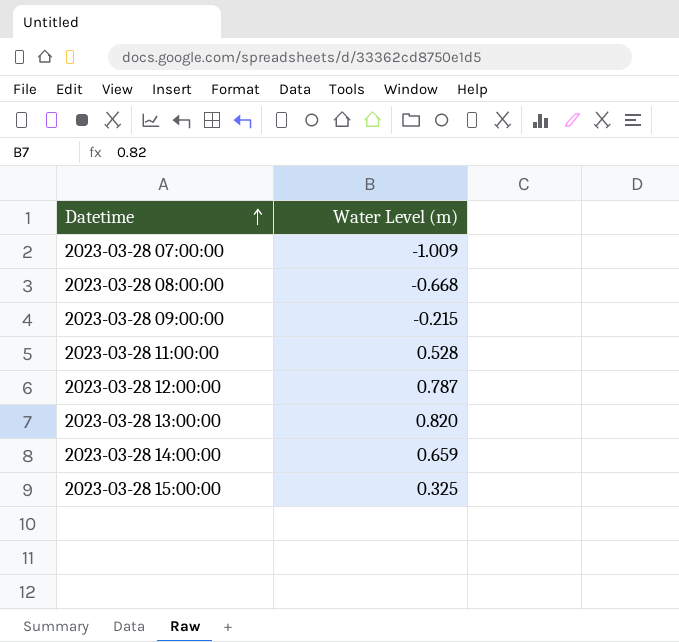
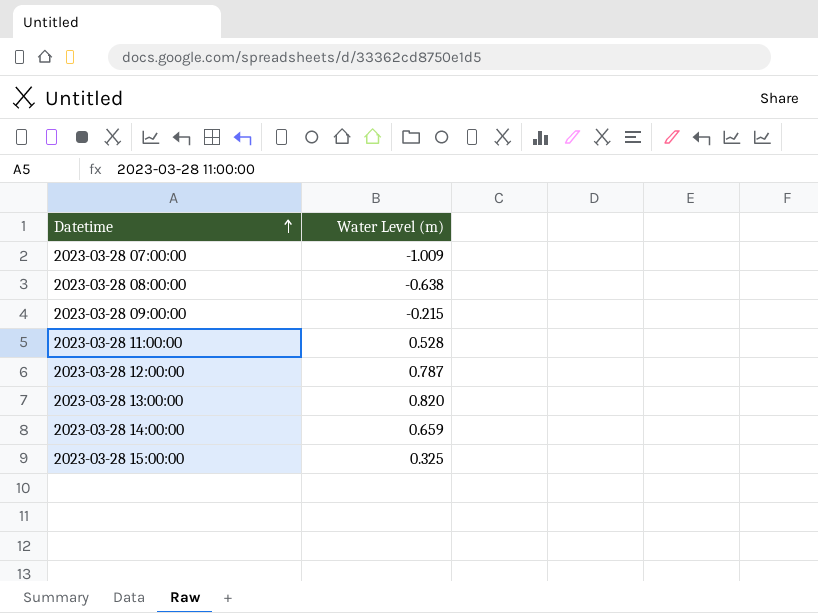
2023-03-28 08:00:00 | Water Level (m): -0.668 -> -0.638

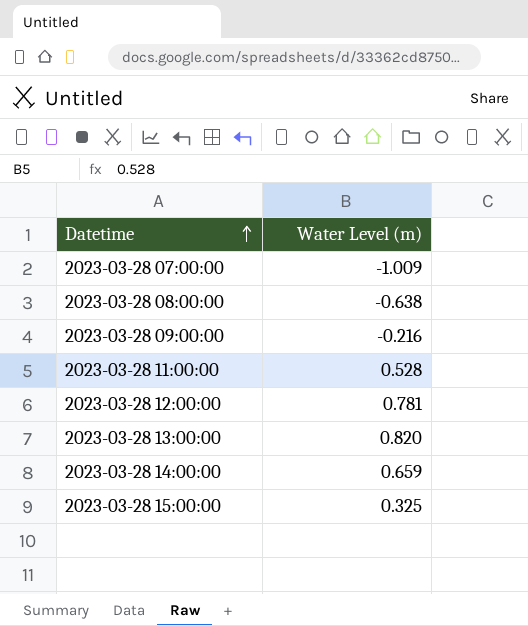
2023-03-28 09:00:00 | Water Level (m): -0.215 -> -0.216
2023-03-28 12:00:00 | Water Level (m): 0.787 -> 0.781

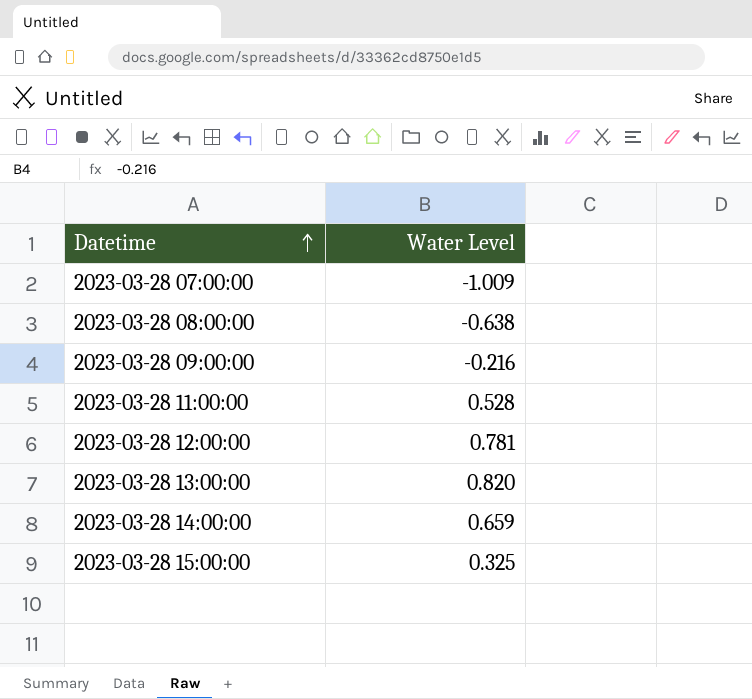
column name: Water Level (m) -> Water Level

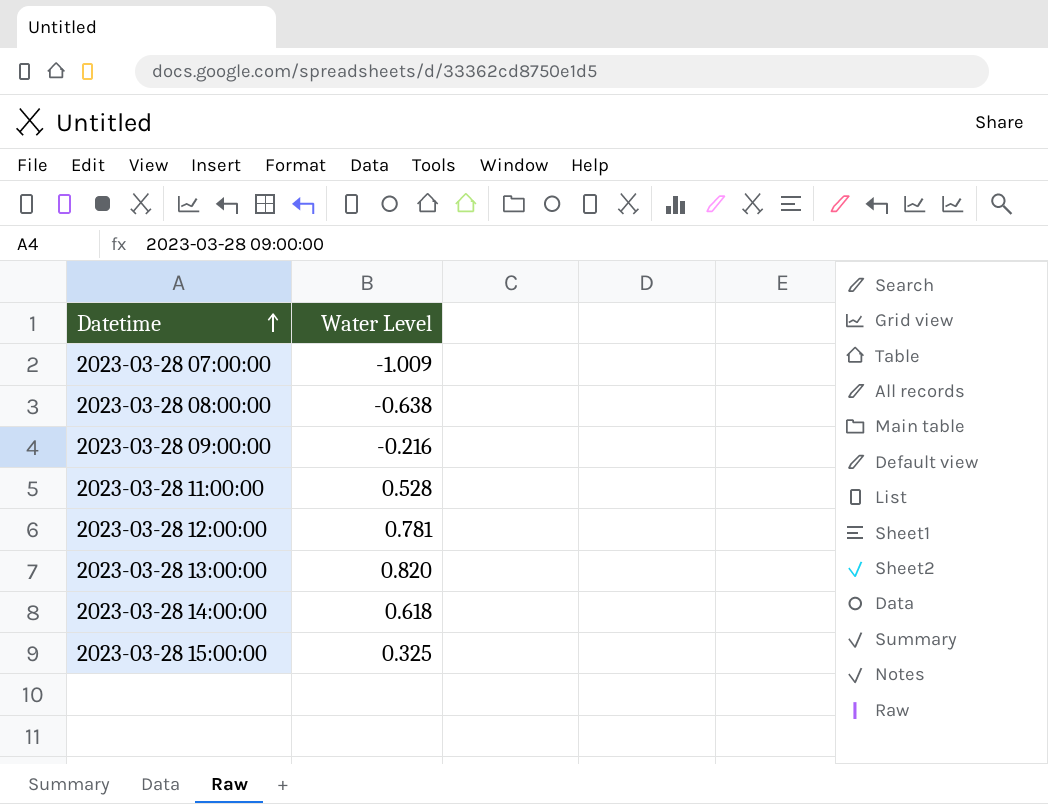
2023-03-28 14:00:00 | Water Level: 0.659 -> 0.618

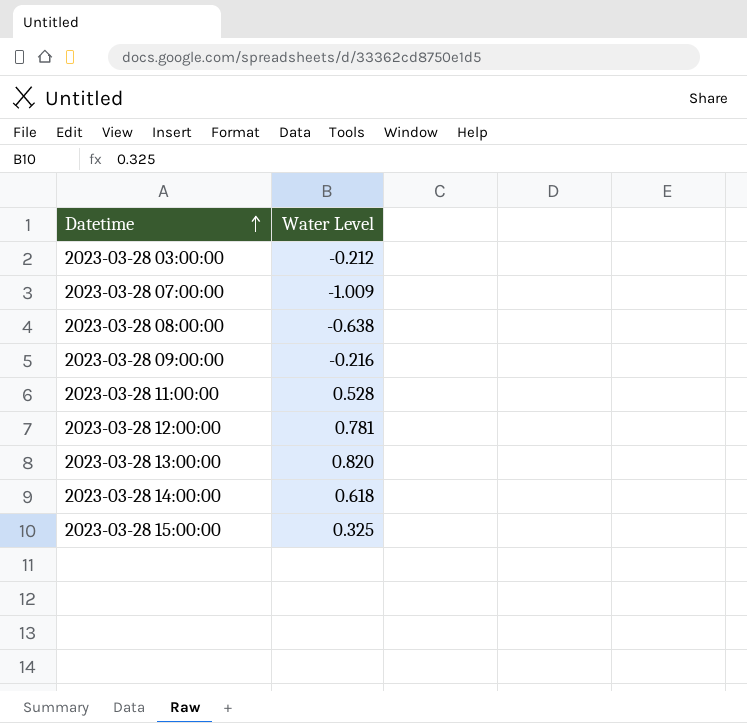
row 2023-03-28 03:00:00: none -> -0.212

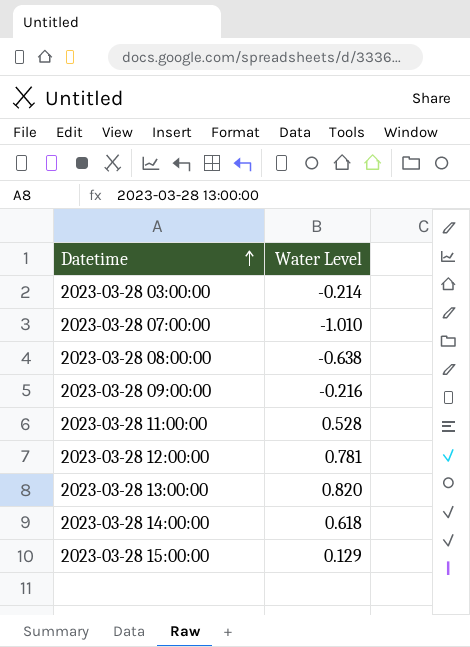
2023-03-28 03:00:00 | Water Level: -0.212 -> -0.214
2023-03-28 07:00:00 | Water Level: -1.009 -> -1.010
2023-03-28 15:00:00 | Water Level: 0.325 -> 0.129

